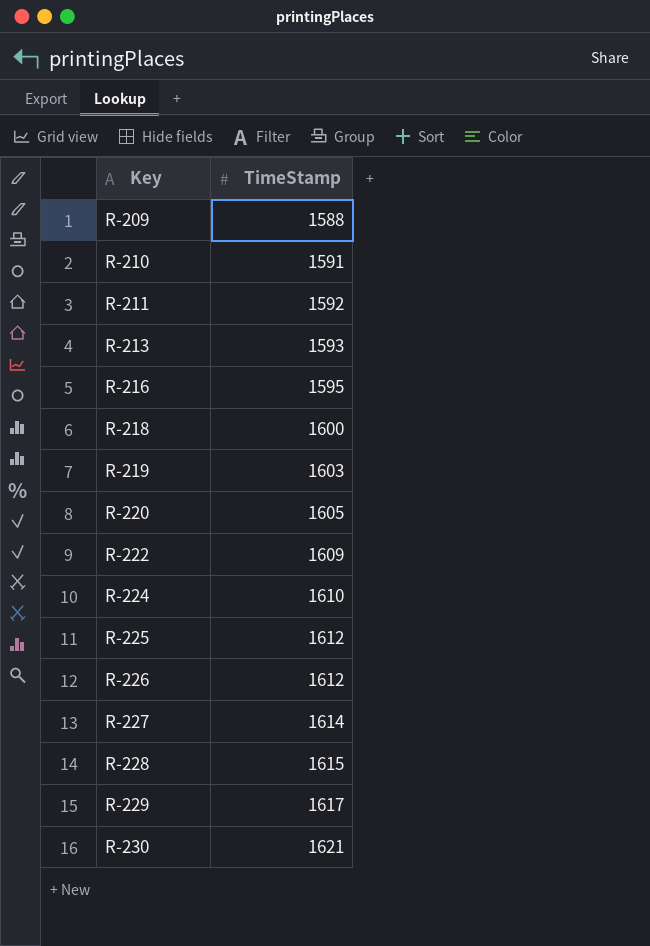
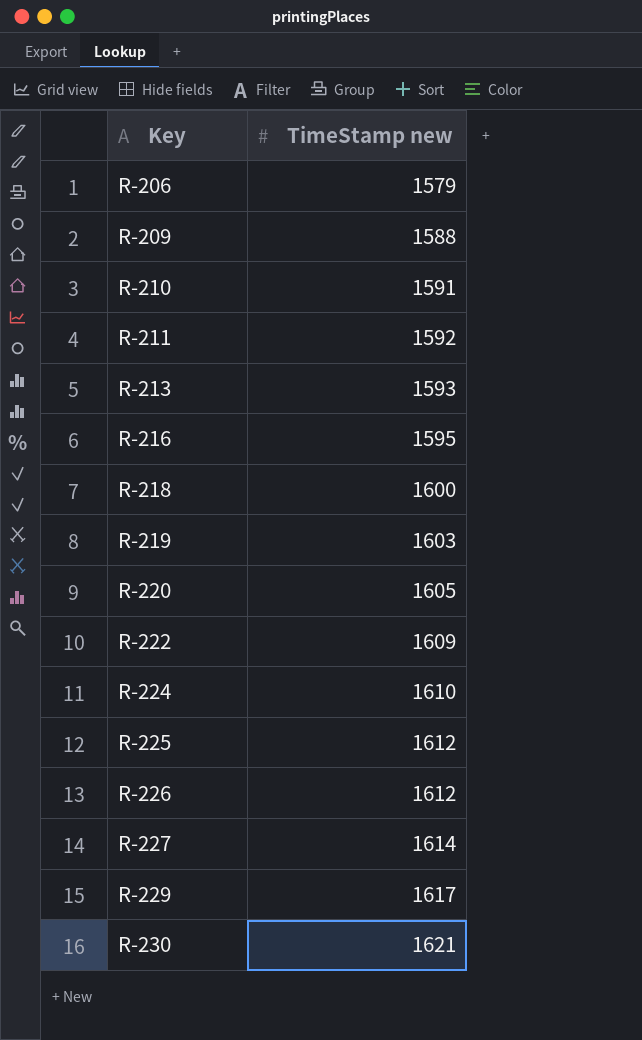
column name: TimeStamp -> TimeStamp new
row R-228: 1615 -> none
row R-206: none -> 1579

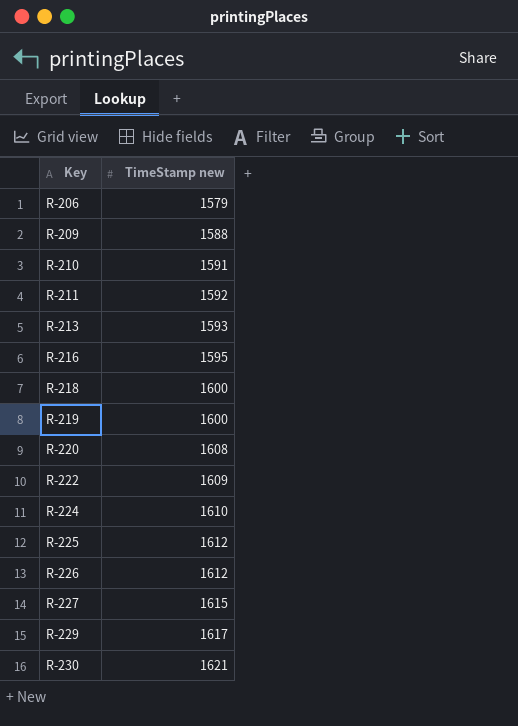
R-219 | TimeStamp new: 1603 -> 1600
R-220 | TimeStamp new: 1605 -> 1608
R-227 | TimeStamp new: 1614 -> 1615

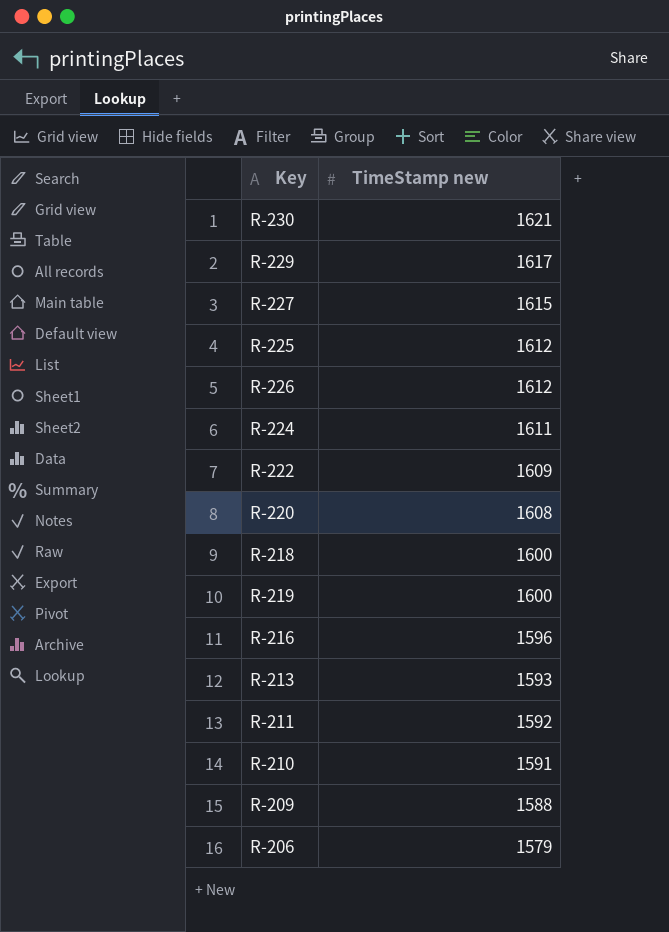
row order: Key ascending -> TimeStamp new descending
R-224 | TimeStamp new: 1610 -> 1611
R-216 | TimeStamp new: 1595 -> 1596

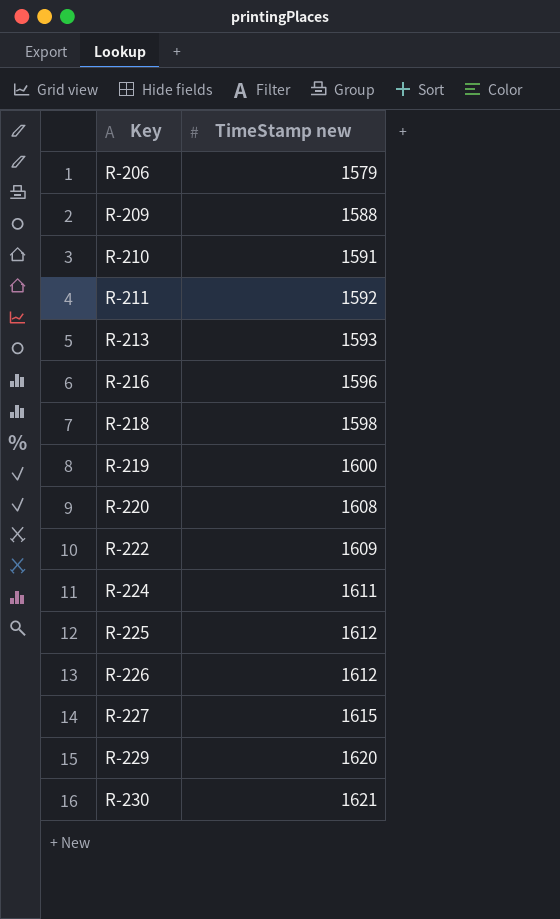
row order: TimeStamp new descending -> Key ascending
R-218 | TimeStamp new: 1600 -> 1598
R-229 | TimeStamp new: 1617 -> 1620

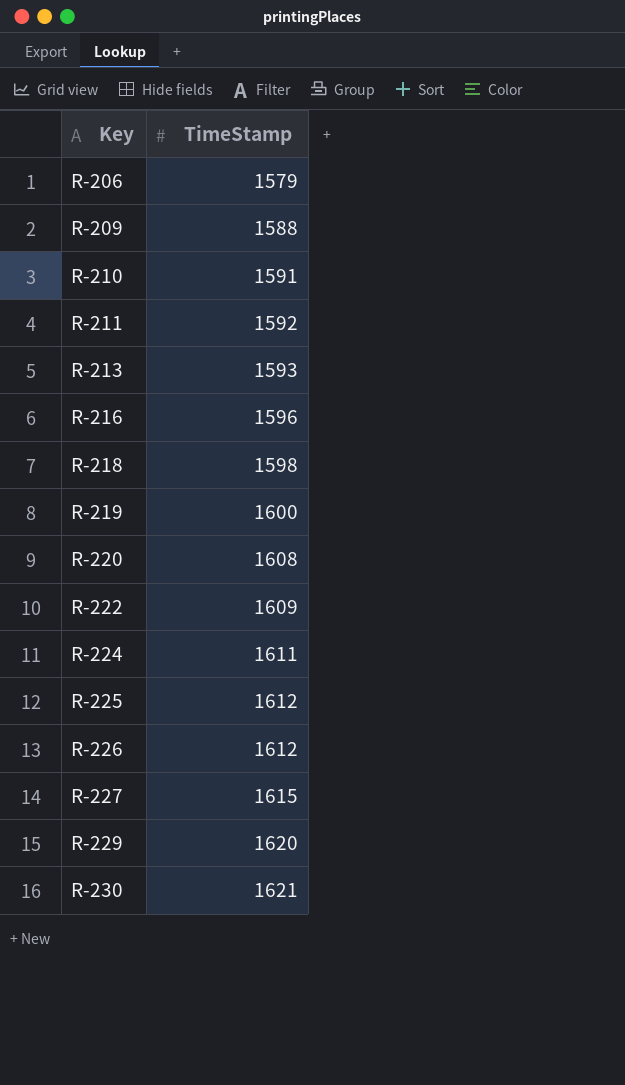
column name: TimeStamp new -> TimeStamp

